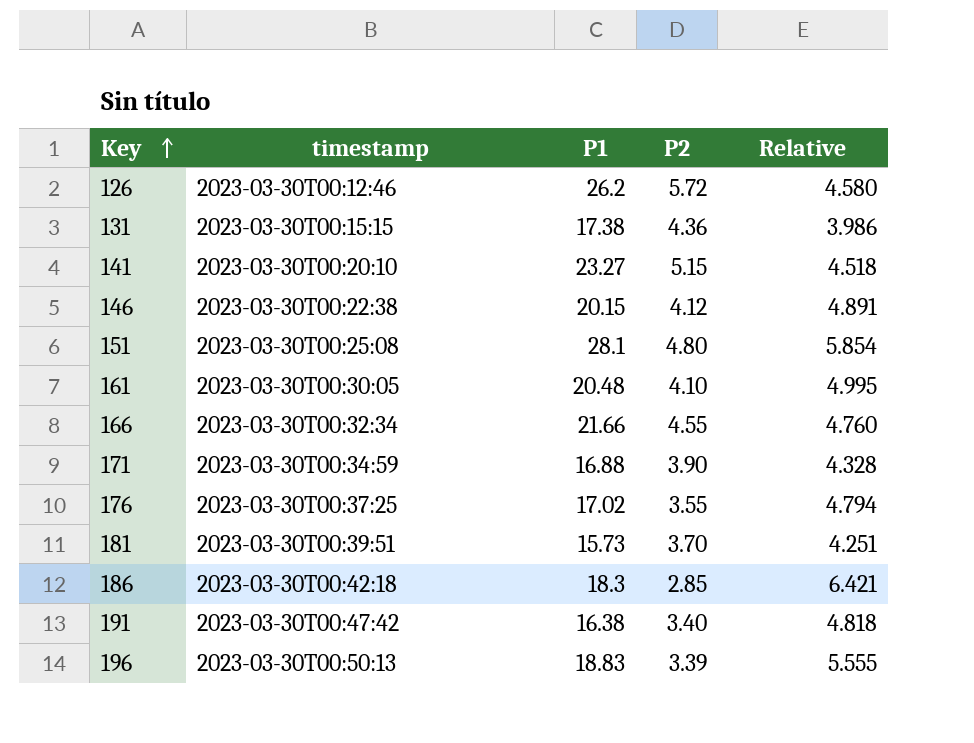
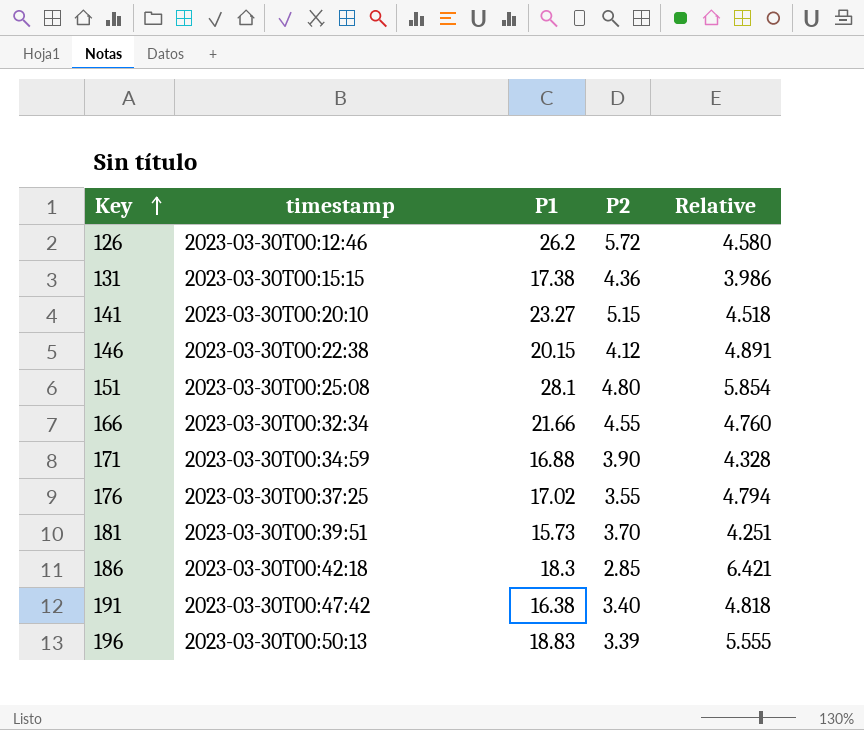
row 161: 2023-03-30T00:30:05 | 20.48 | 4.10 | 4.995 -> none

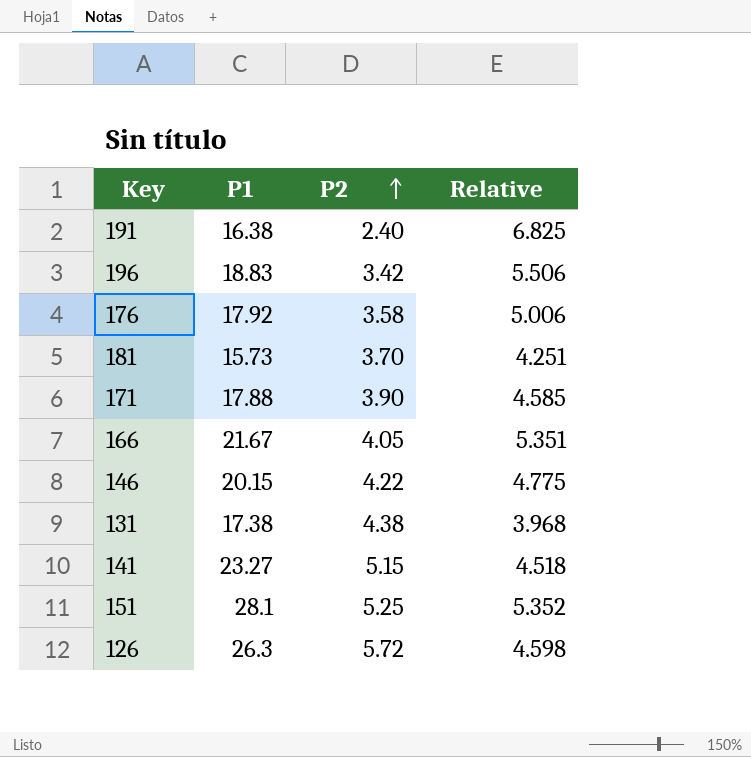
row order: Key ascending -> P2 ascending
column timestamp | position: 2 -> none
row 186: 2023-03-30T00:42:18 | 18.3 | 2.85 | 6.421 -> none
191 | P2: 3.40 -> 2.40
191 | Relative: 4.818 -> 6.825
196 | P2: 3.39 -> 3.42
196 | Relative: 5.555 -> 5.506
176 | P1: 17.02 -> 17.92
176 | P2: 3.55 -> 3.58
176 | Relative: 4.794 -> 5.006
171 | P1: 16.88 -> 17.88
171 | Relative: 4.328 -> 4.585
166 | P1: 21.66 -> 21.67
166 | P2: 4.55 -> 4.05
166 | Relative: 4.760 -> 5.351
146 | P2: 4.12 -> 4.22
146 | Relative: 4.891 -> 4.775
131 | P2: 4.36 -> 4.38
131 | Relative: 3.986 -> 3.968
151 | P2: 4.80 -> 5.25
151 | Relative: 5.854 -> 5.352
126 | P1: 26.2 -> 26.3
126 | Relative: 4.580 -> 4.598

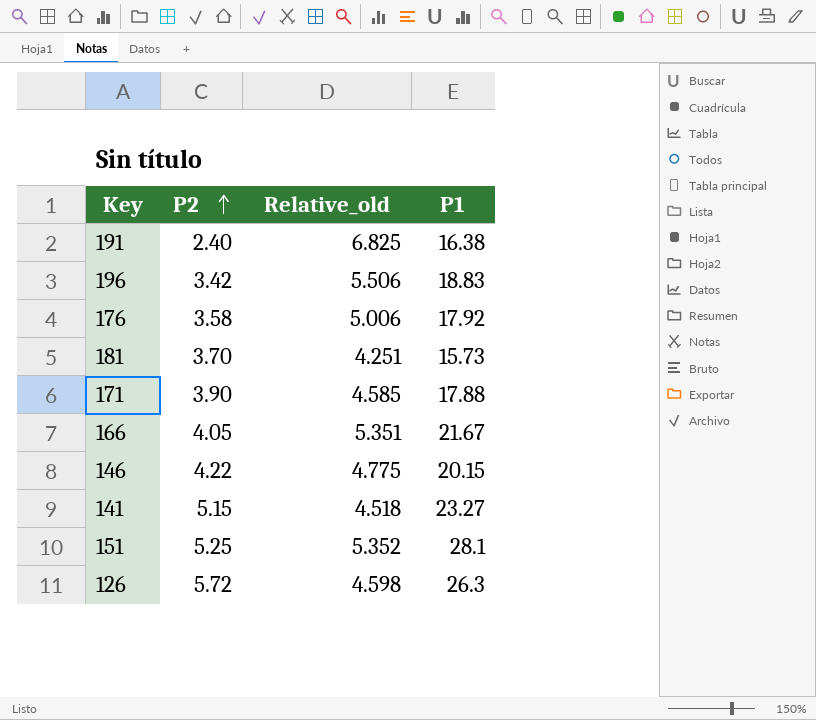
column name: Relative -> Relative_old
column P1 | position: 2 -> 4
row 131: 17.38 | 4.38 | 3.968 -> none

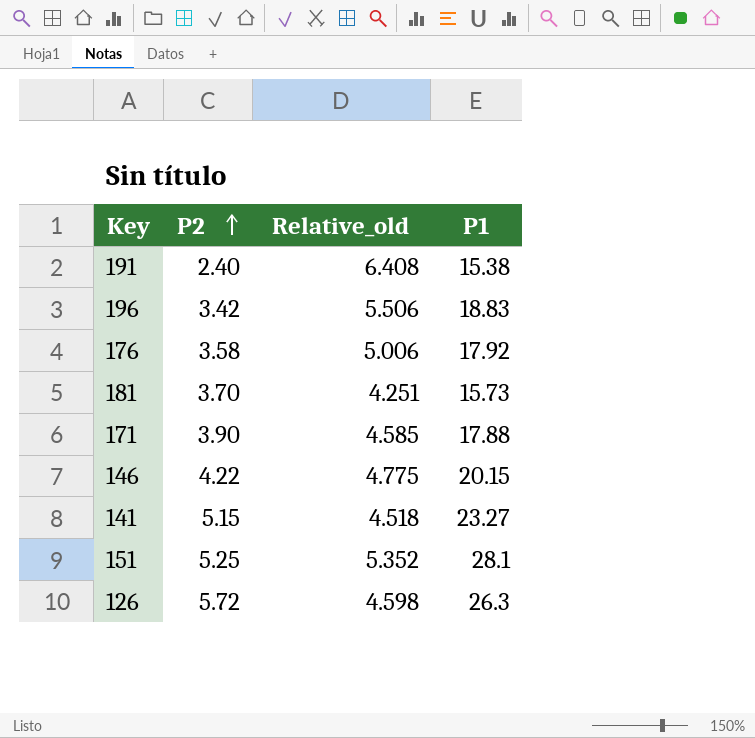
row 166: 4.05 | 5.351 | 21.67 -> none
191 | Relative_old: 6.825 -> 6.408
191 | P1: 16.38 -> 15.38

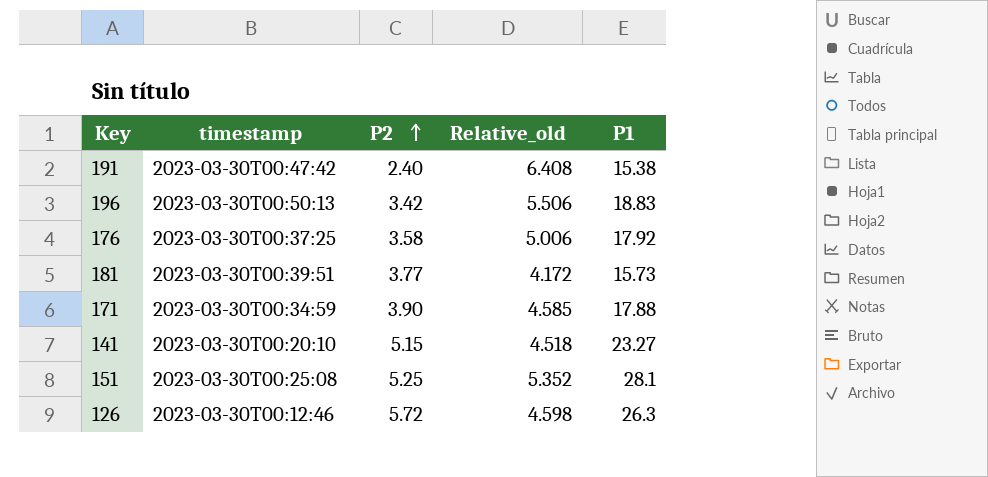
column timestamp | position: none -> 2
row 146: 4.22 | 4.775 | 20.15 -> none
181 | P2: 3.70 -> 3.77
181 | Relative_old: 4.251 -> 4.172

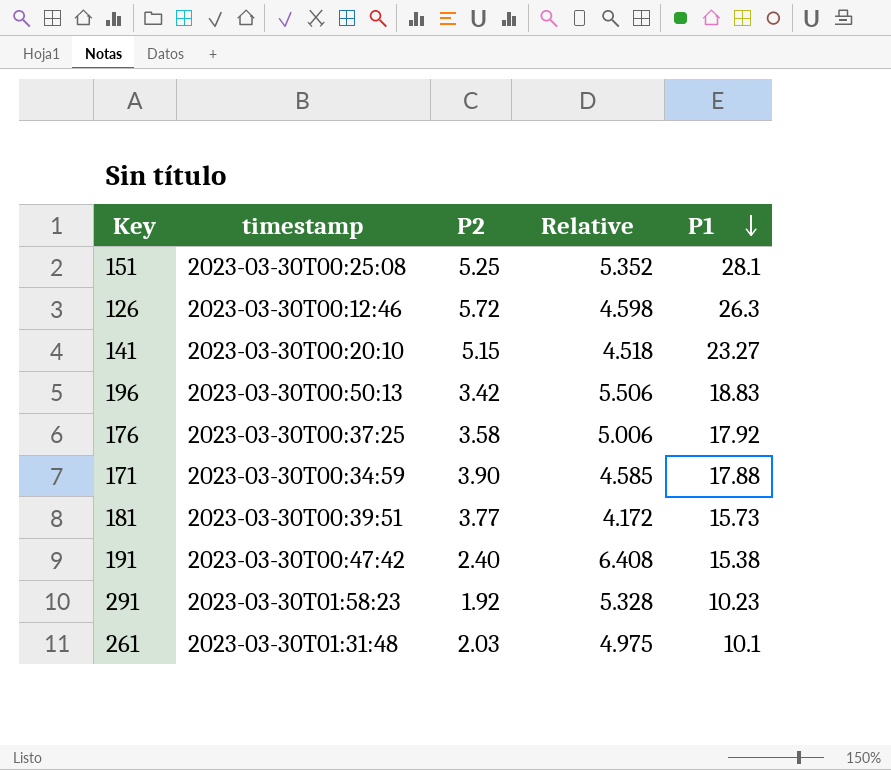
row order: P2 ascending -> P1 descending
column name: Relative_old -> Relative
row 291: none -> 2023-03-30T01:58:23 | 1.92 | 5.328 | 10.23
row 261: none -> 2023-03-30T01:31:48 | 2.03 | 4.975 | 10.1

